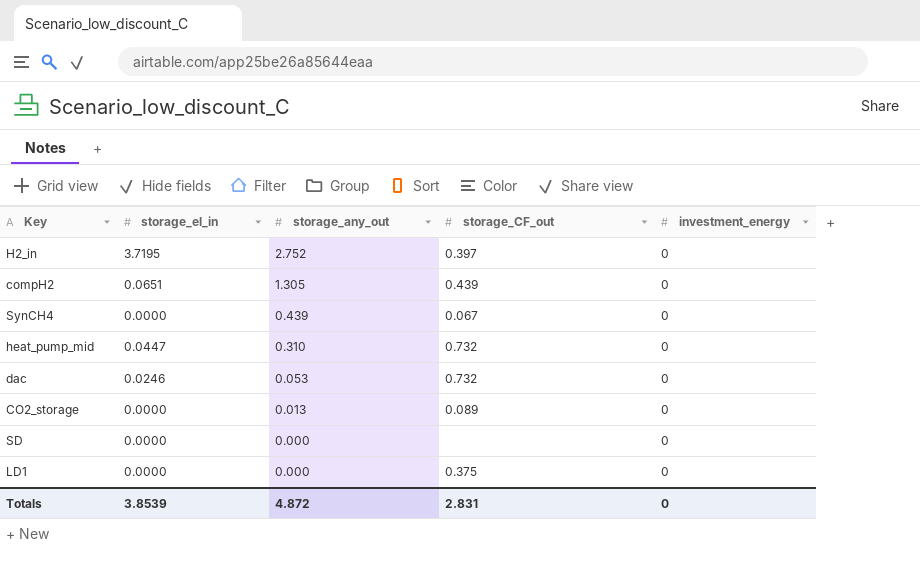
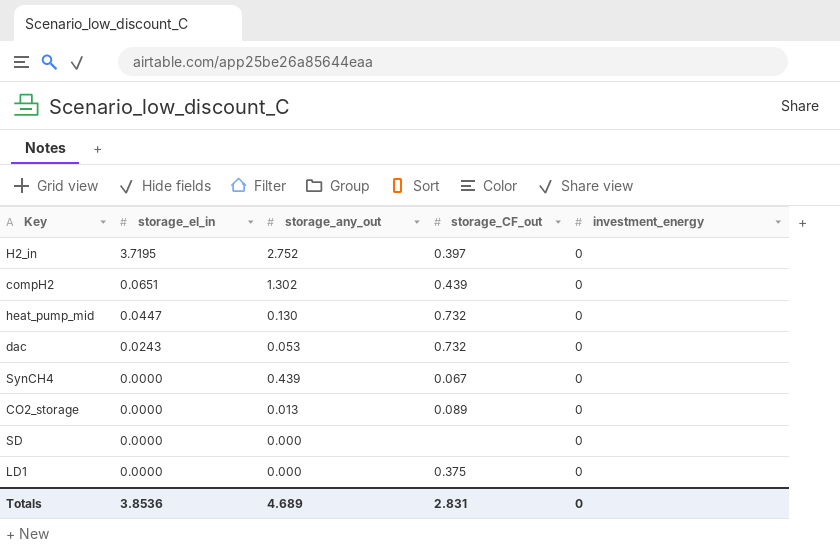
row order: storage_any_out descending -> storage_el_in descending
compH2 | storage_any_out: 1.305 -> 1.302
heat_pump_mid | storage_any_out: 0.310 -> 0.130
dac | storage_el_in: 0.0246 -> 0.0243
Totals | storage_el_in: 3.8539 -> 3.8536
Totals | storage_any_out: 4.872 -> 4.689

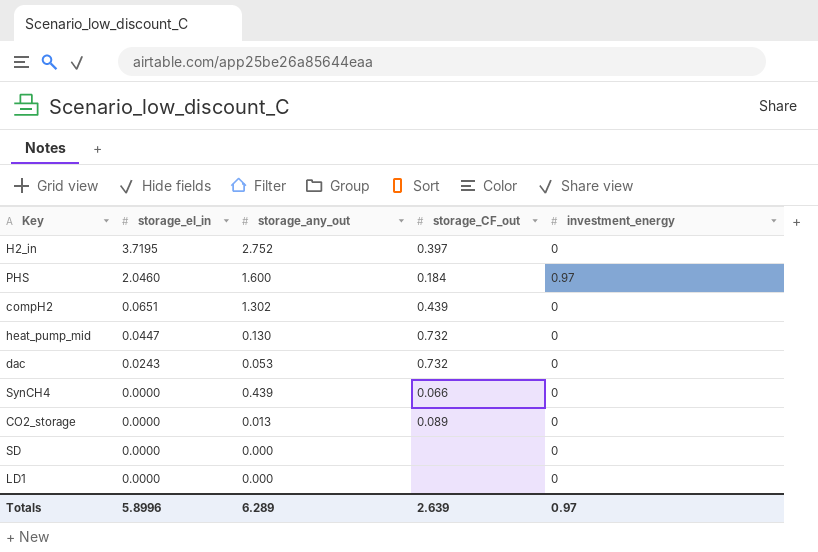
row PHS: none -> 2.0460 | 1.600 | 0.184 | 0.97
SynCH4 | storage_CF_out: 0.067 -> 0.066
LD1 | storage_CF_out: 0.375 -> none
Totals | storage_el_in: 3.8536 -> 5.8996
Totals | storage_any_out: 4.689 -> 6.289
Totals | storage_CF_out: 2.831 -> 2.639
Totals | investment_energy: 0 -> 0.97

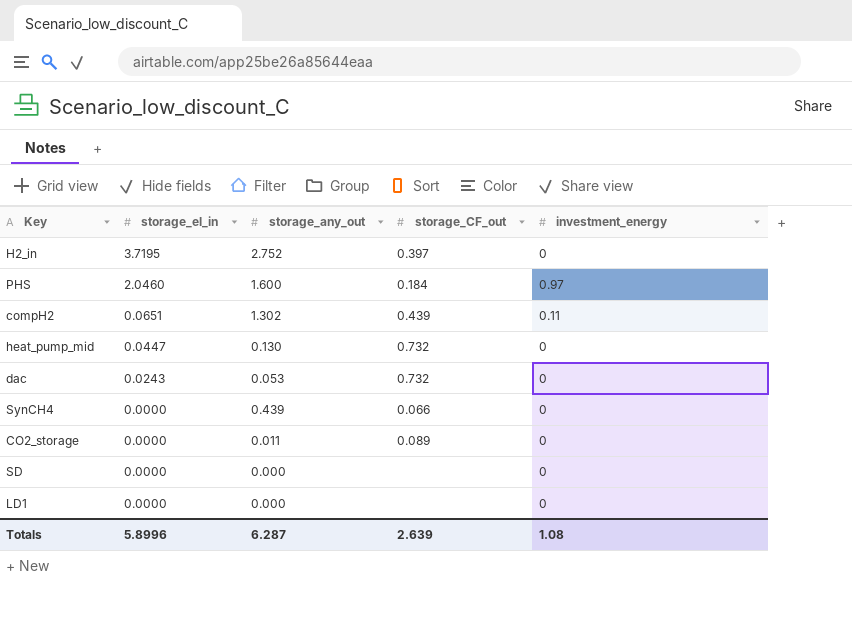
compH2 | investment_energy: 0 -> 0.11
CO2_storage | storage_any_out: 0.013 -> 0.011
Totals | storage_any_out: 6.289 -> 6.287
Totals | investment_energy: 0.97 -> 1.08

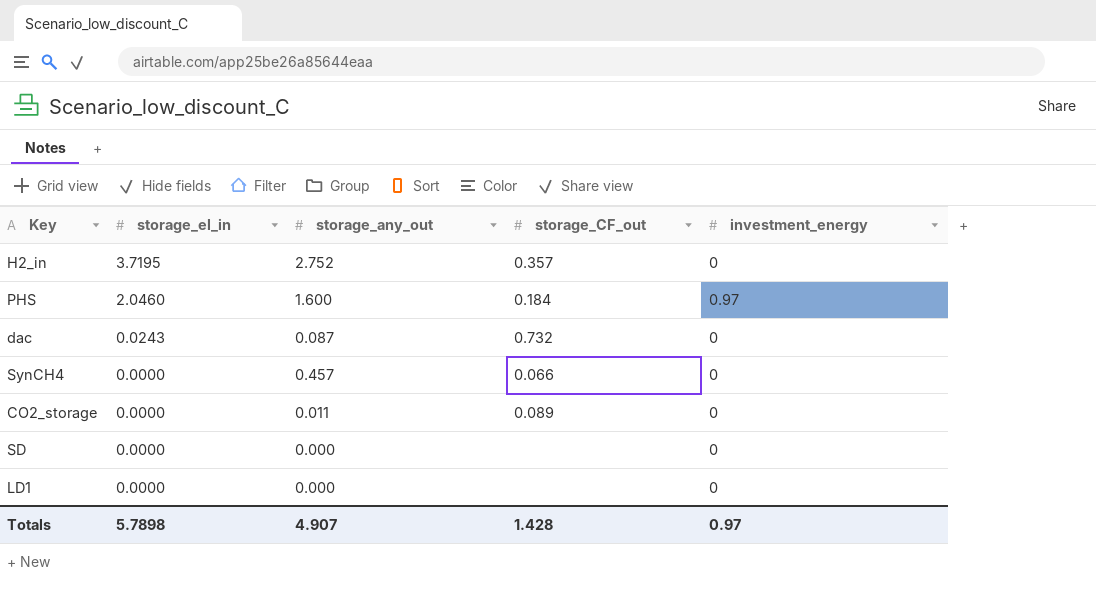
row compH2: 0.0651 | 1.302 | 0.439 | 0.11 -> none
row heat_pump_mid: 0.0447 | 0.130 | 0.732 | 0 -> none
H2_in | storage_CF_out: 0.397 -> 0.357
dac | storage_any_out: 0.053 -> 0.087
SynCH4 | storage_any_out: 0.439 -> 0.457
Totals | storage_el_in: 5.8996 -> 5.7898
Totals | storage_any_out: 6.287 -> 4.907
Totals | storage_CF_out: 2.639 -> 1.428
Totals | investment_energy: 1.08 -> 0.97

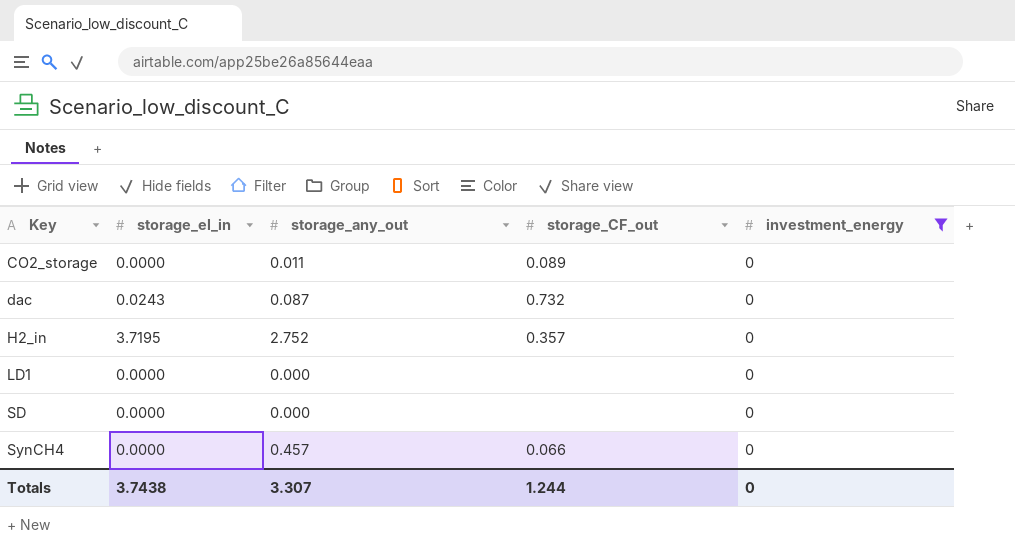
filter: none -> investment_energy = 0
row order: storage_el_in descending -> Key ascending
Totals | storage_el_in: 5.7898 -> 3.7438
Totals | storage_any_out: 4.907 -> 3.307
Totals | storage_CF_out: 1.428 -> 1.244
Totals | investment_energy: 0.97 -> 0

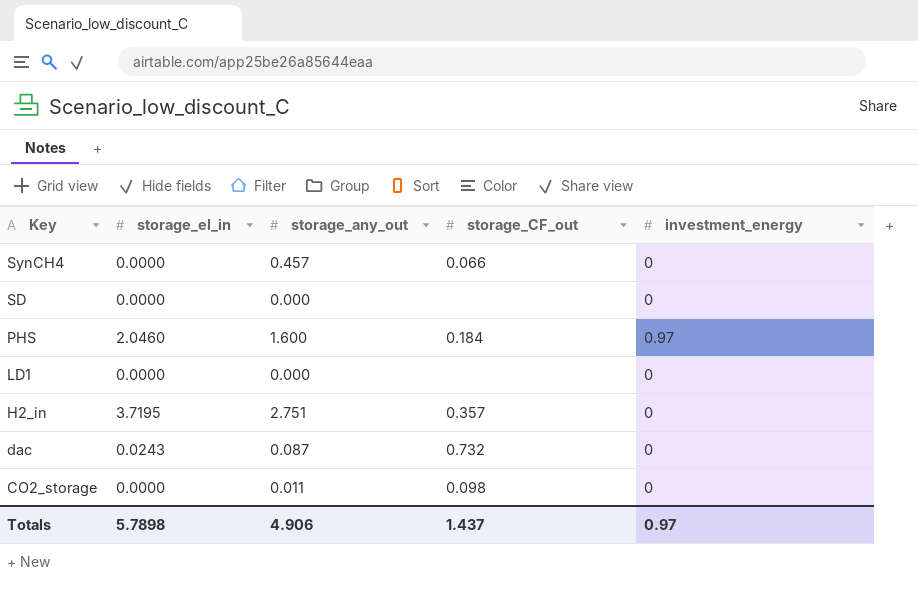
filter: investment_energy = 0 -> none
row order: Key ascending -> Key descending
H2_in | storage_any_out: 2.752 -> 2.751
CO2_storage | storage_CF_out: 0.089 -> 0.098
Totals | storage_el_in: 3.7438 -> 5.7898
Totals | storage_any_out: 3.307 -> 4.906
Totals | storage_CF_out: 1.244 -> 1.437
Totals | investment_energy: 0 -> 0.97

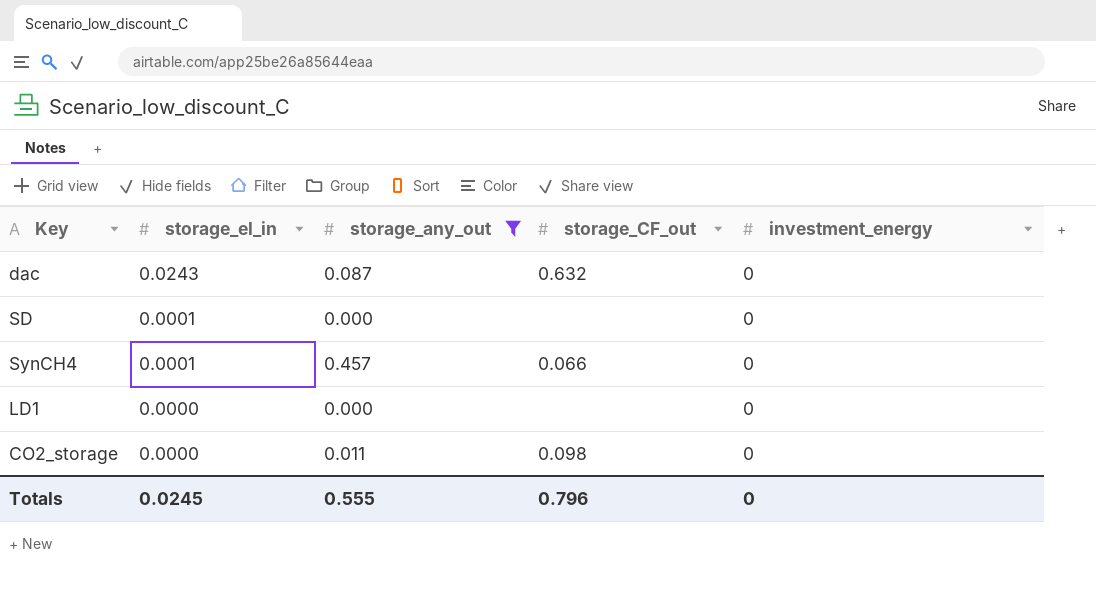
filter: none -> storage_any_out <= 0.457
row order: Key descending -> storage_el_in descending
dac | storage_CF_out: 0.732 -> 0.632
SD | storage_el_in: 0.0000 -> 0.0001
SynCH4 | storage_el_in: 0.0000 -> 0.0001
Totals | storage_el_in: 5.7898 -> 0.0245
Totals | storage_any_out: 4.906 -> 0.555
Totals | storage_CF_out: 1.437 -> 0.796
Totals | investment_energy: 0.97 -> 0

